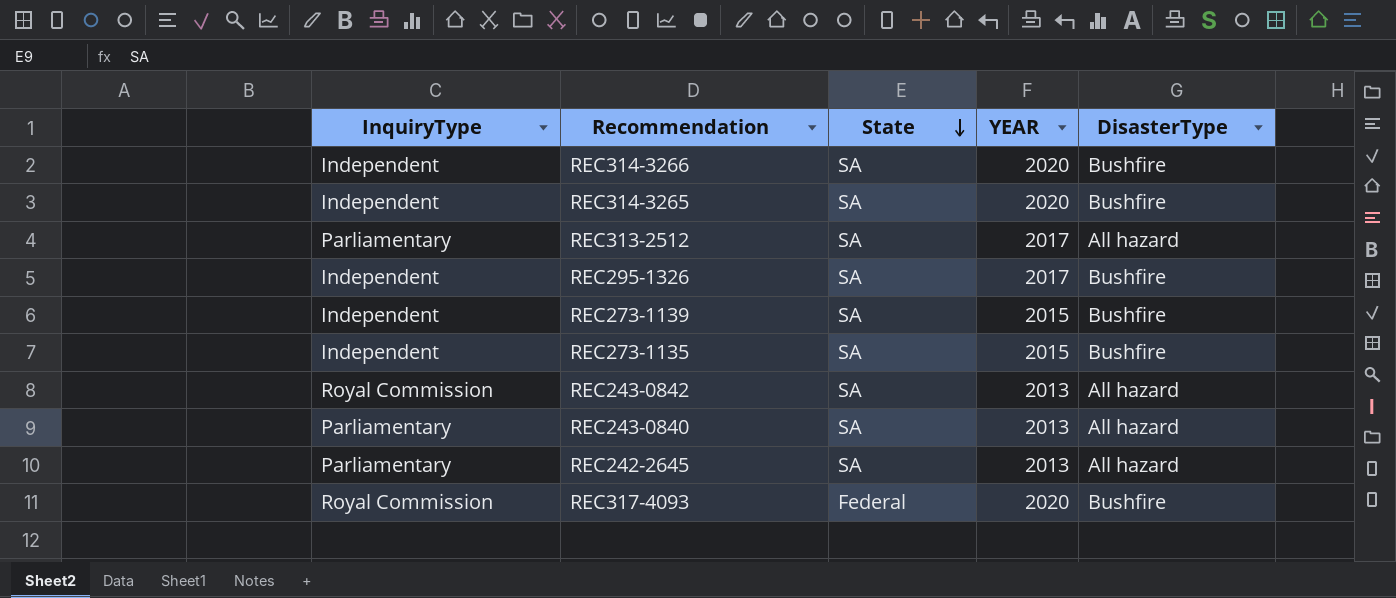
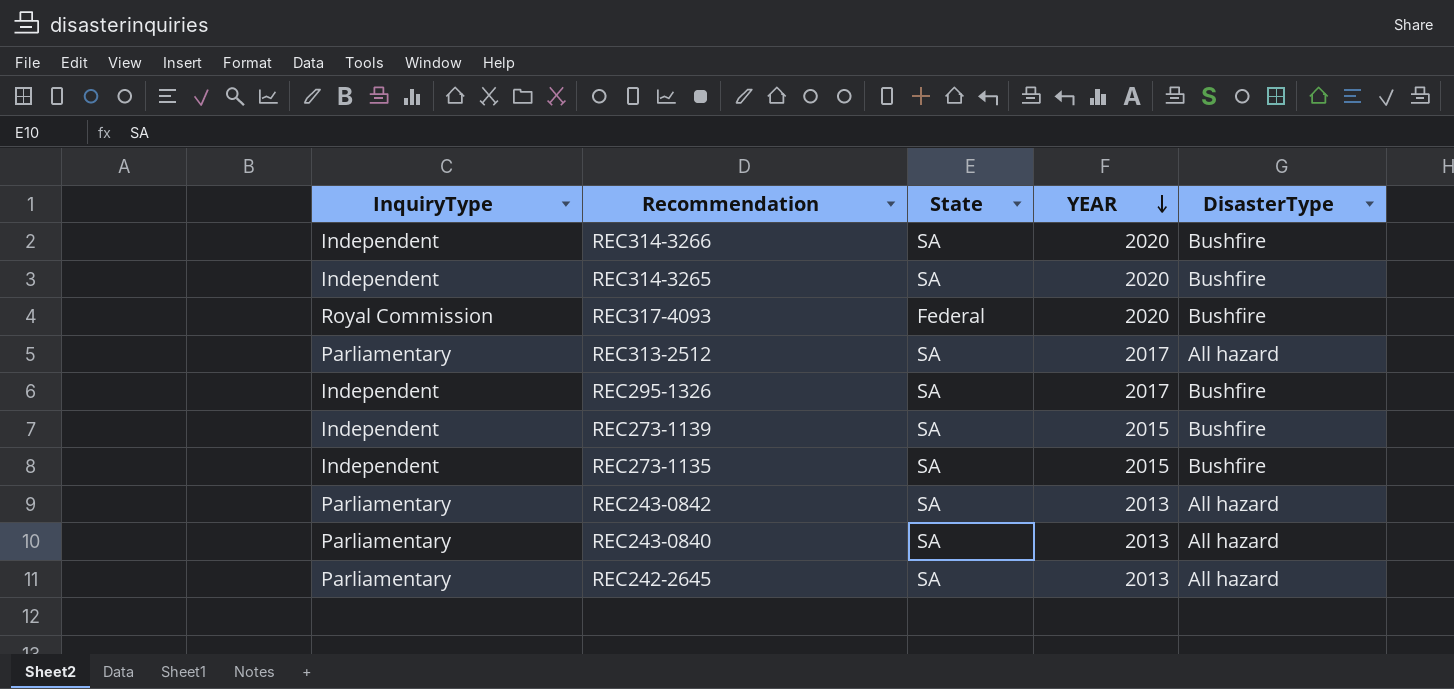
row order: State descending -> YEAR descending
REC243-0842 | InquiryType: Royal Commission -> Parliamentary

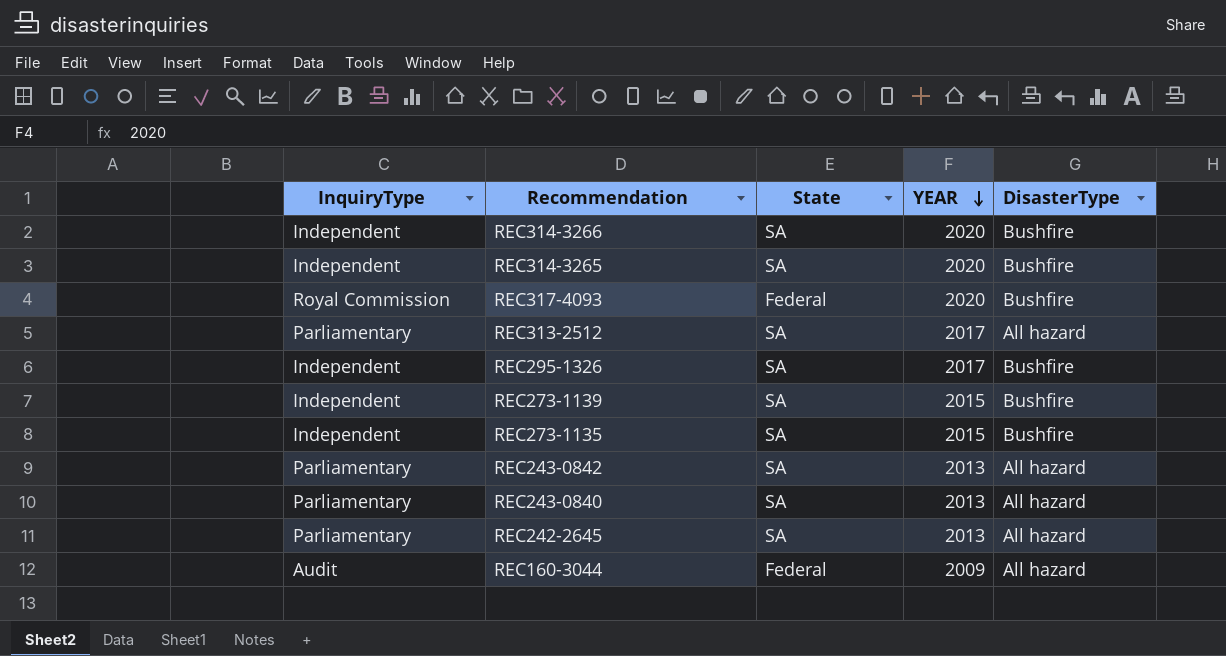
row REC160-3044: none -> Audit | Federal | 2009 | All hazard

